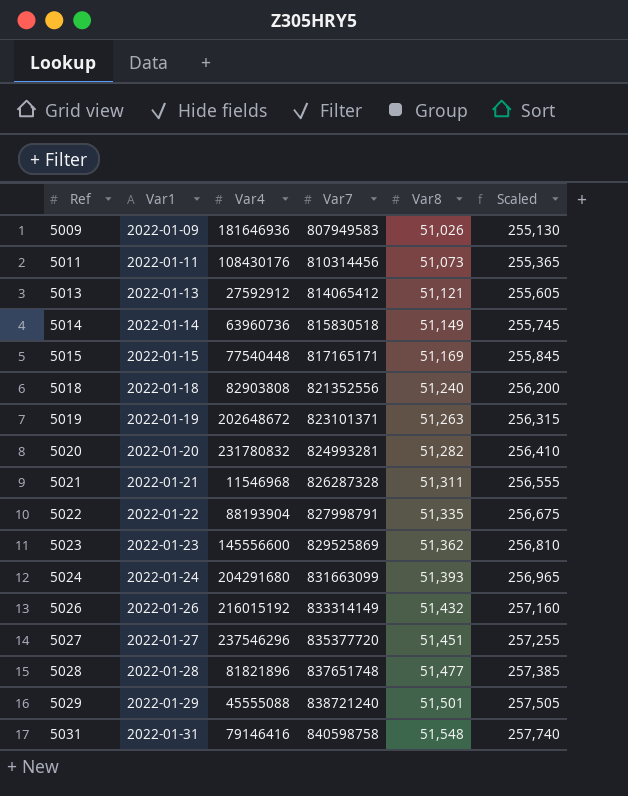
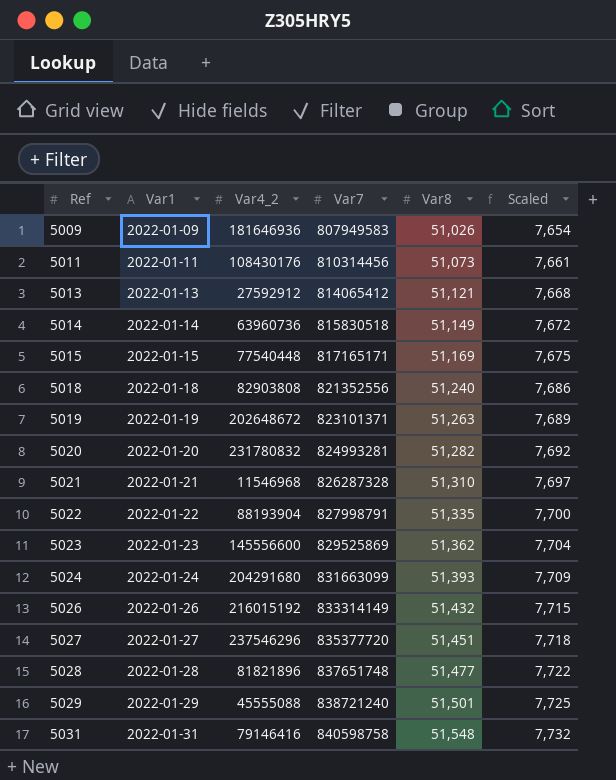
column name: Var4 -> Var4_2
column Scaled | formula: [Var8] * 5 -> [Var8] * 0.15
5021 | Var8: 51,311 -> 51,310

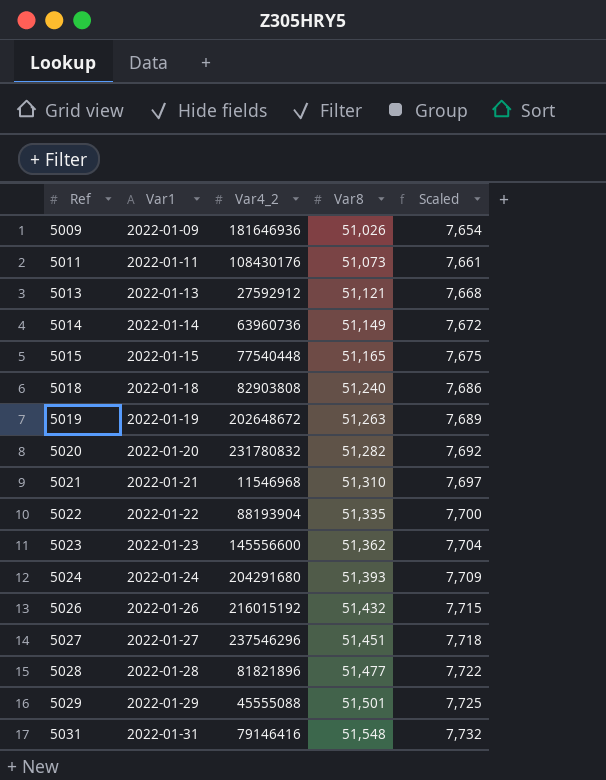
column Var7 | position: 4 -> none
5015 | Var8: 51,169 -> 51,165

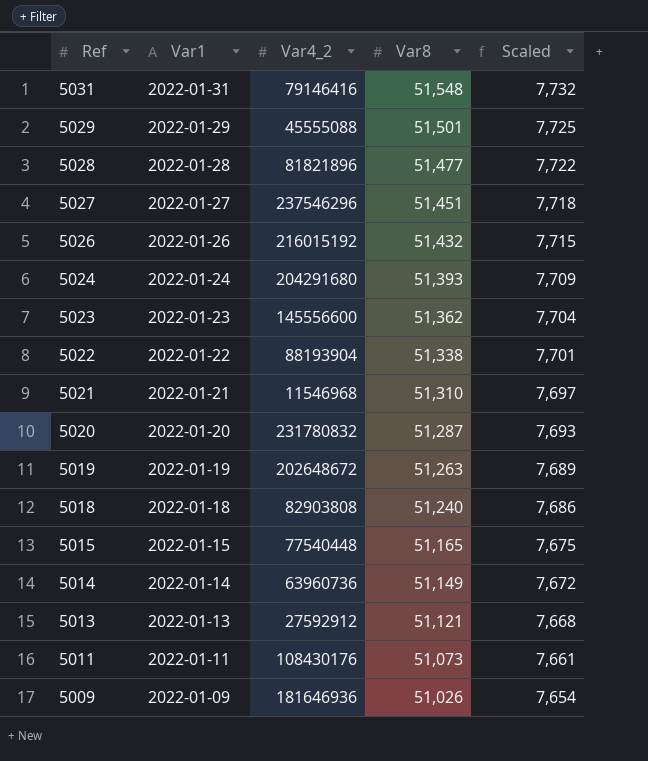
row order: Ref ascending -> Ref descending
5022 | Var8: 51,335 -> 51,338
5022 | Scaled: 7,700 -> 7,701
5020 | Var8: 51,282 -> 51,287
5020 | Scaled: 7,692 -> 7,693

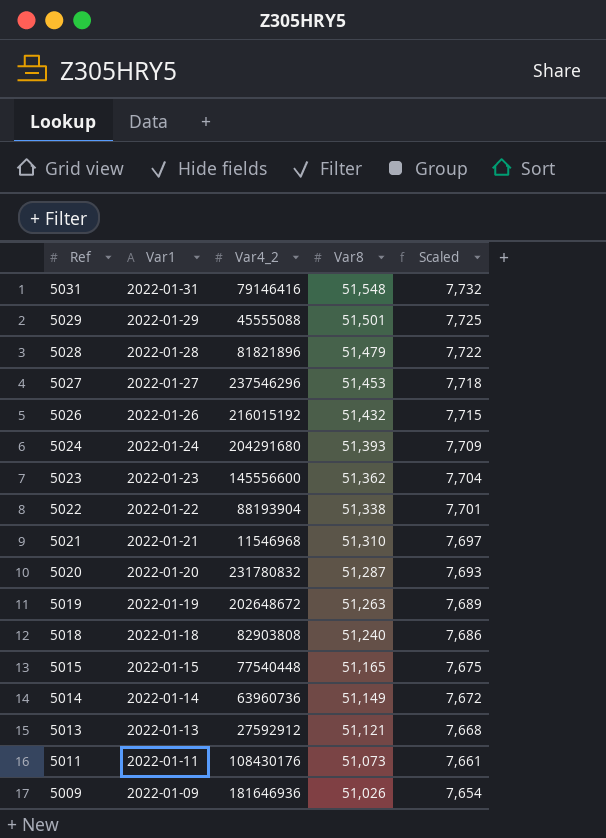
5028 | Var8: 51,477 -> 51,479
5027 | Var8: 51,451 -> 51,453

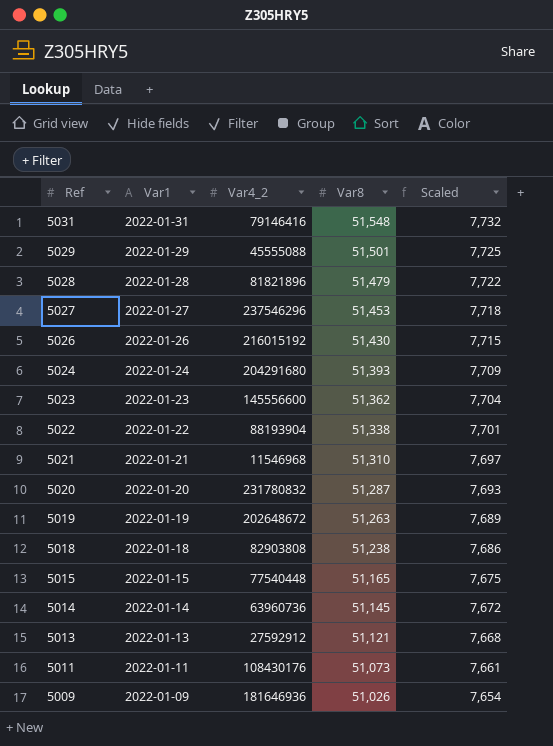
5026 | Var8: 51,432 -> 51,430
5018 | Var8: 51,240 -> 51,238
5014 | Var8: 51,149 -> 51,145

